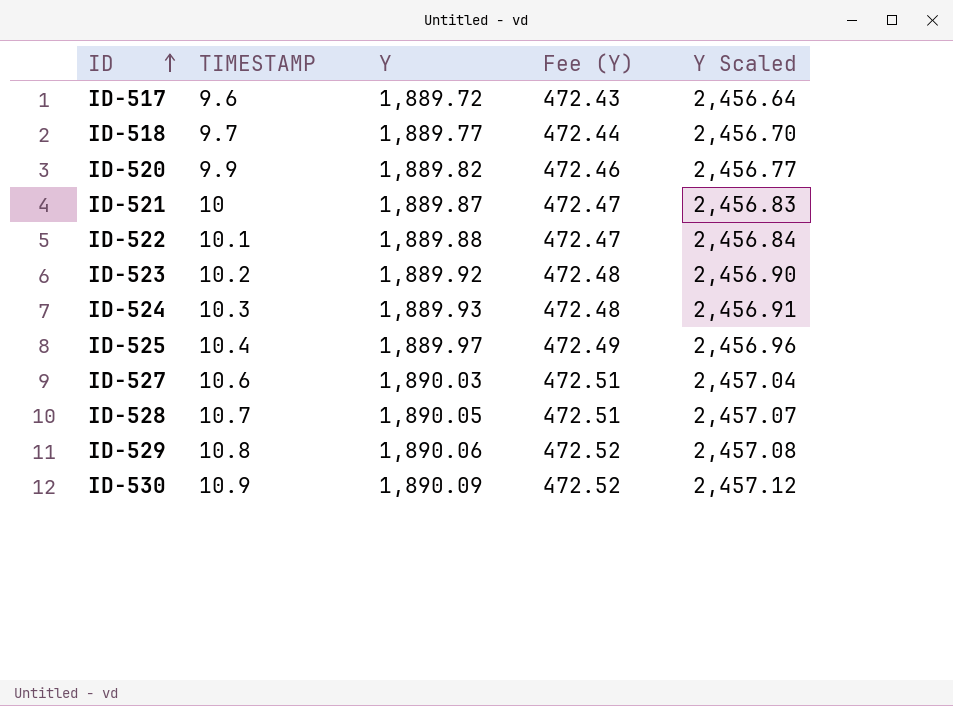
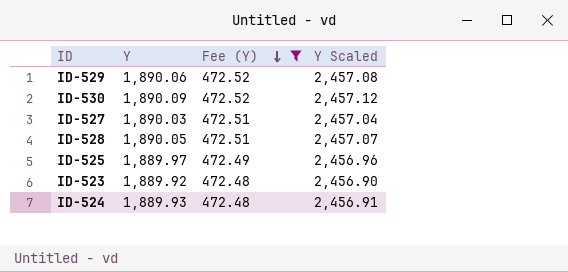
filter: none -> Fee (Y) >= 472.48
row order: ID ascending -> Fee (Y) descending
column TIMESTAMP | position: 2 -> none

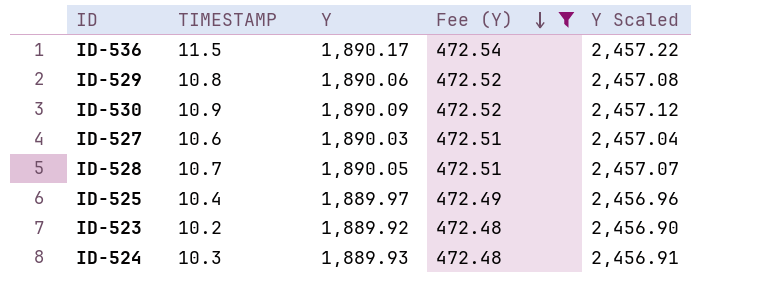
column TIMESTAMP | position: none -> 2
row ID-536: none -> 11.5 | 1,890.17 | 472.54 | 2,457.22

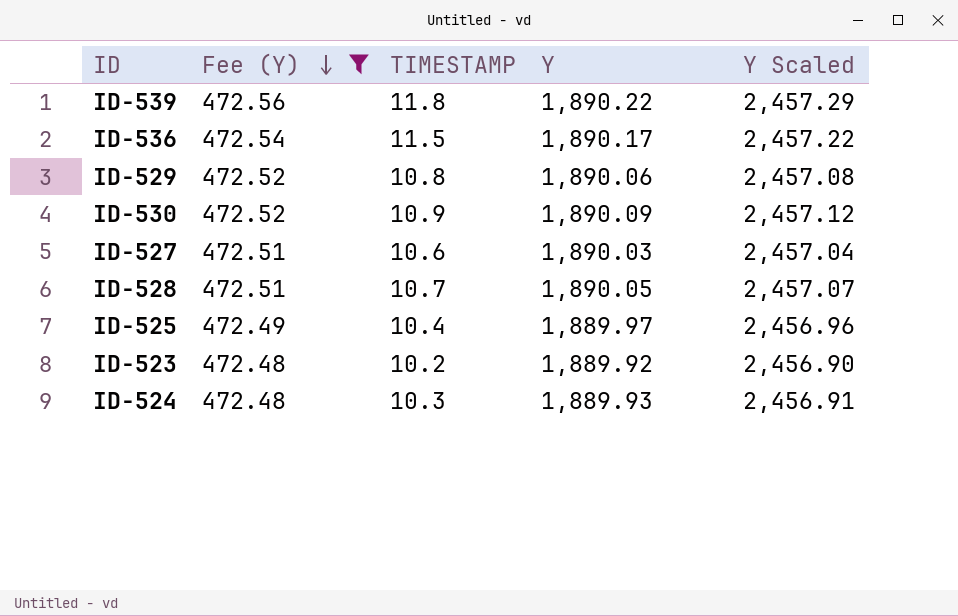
column Fee (Y) | position: 4 -> 2
row ID-539: none -> 472.56 | 11.8 | 1,890.22 | 2,457.29

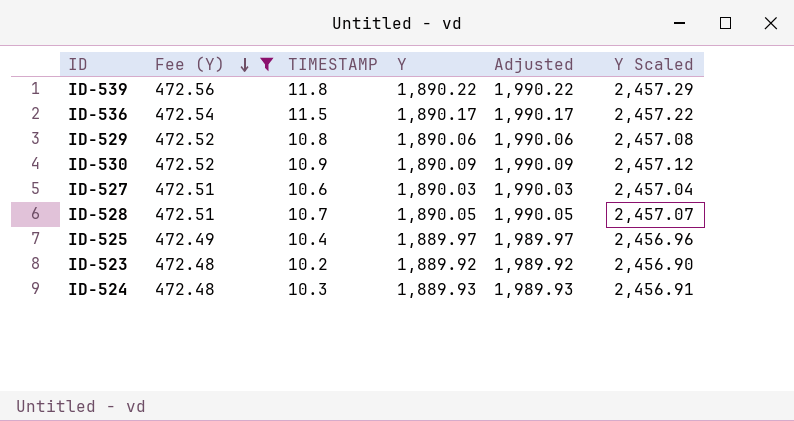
column Adjusted | formula: none -> [Y] + 100

